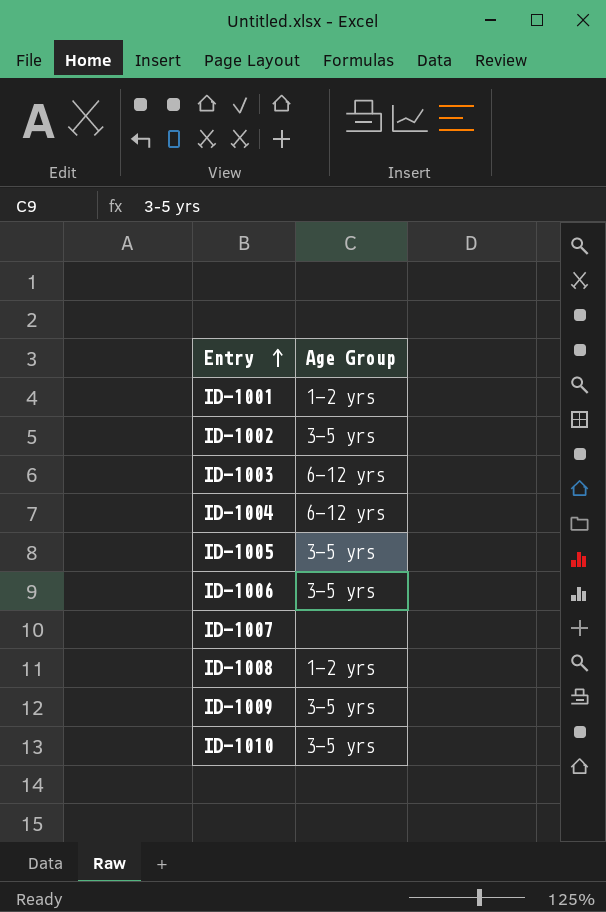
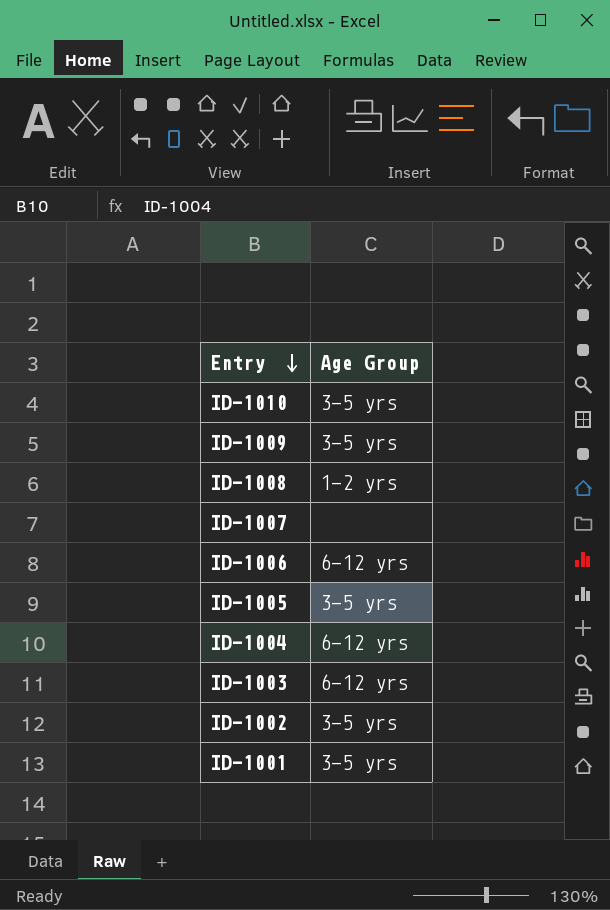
row order: Entry ascending -> Entry descending
ID-1006 | Age Group: 3-5 yrs -> 6-12 yrs
ID-1001 | Age Group: 1-2 yrs -> 3-5 yrs

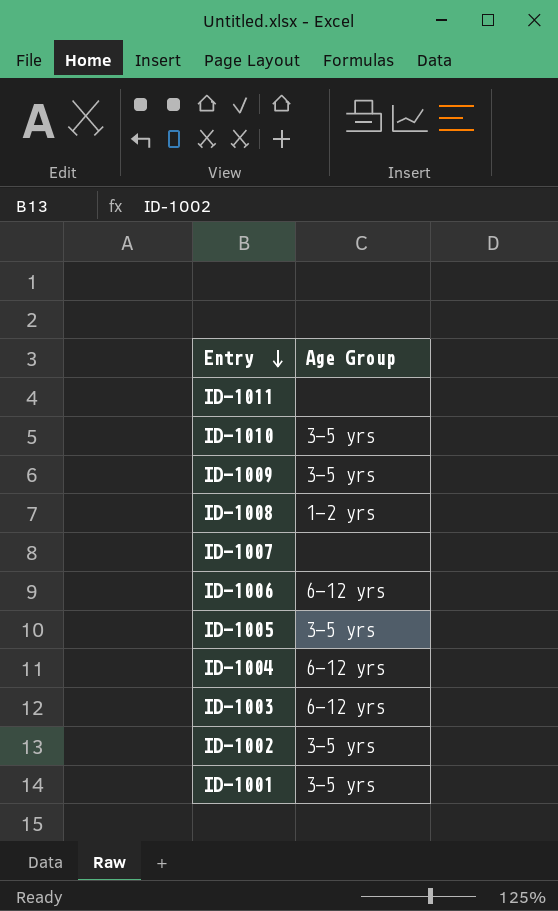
row ID-1011: none -> none

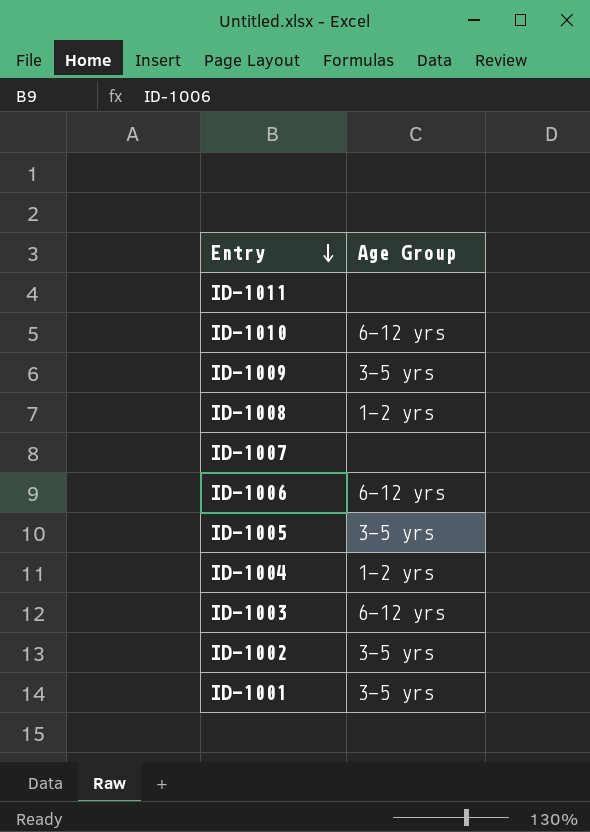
ID-1010 | Age Group: 3-5 yrs -> 6-12 yrs
ID-1004 | Age Group: 6-12 yrs -> 1-2 yrs

